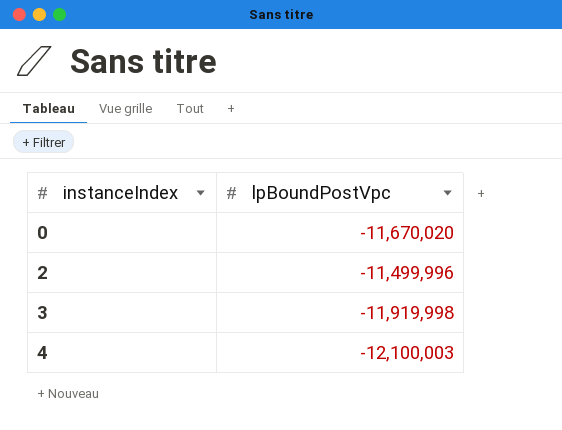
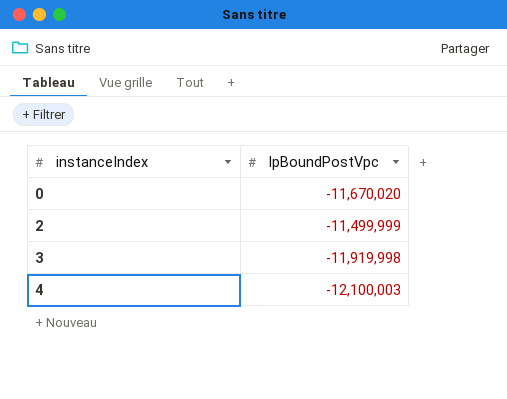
2 | lpBoundPostVpc: -11,499,996 -> -11,499,999

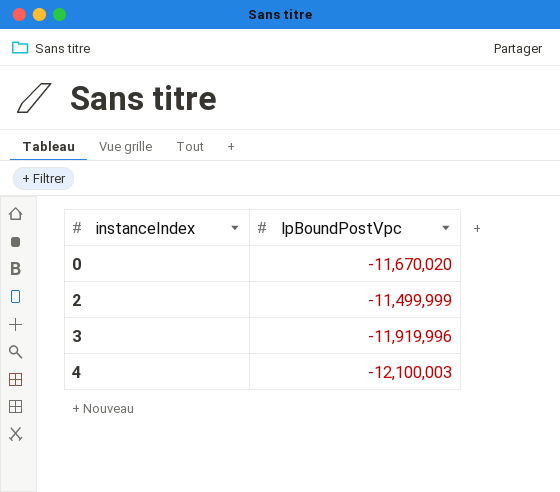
3 | lpBoundPostVpc: -11,919,998 -> -11,919,996

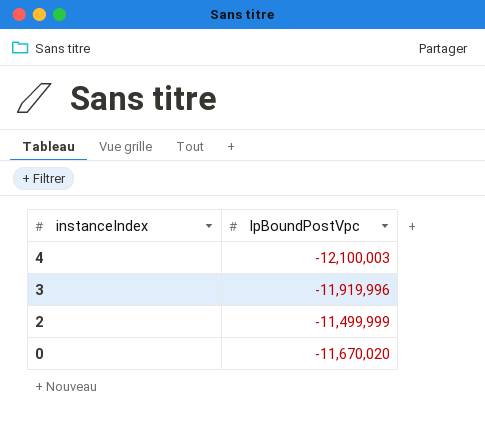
row order: instanceIndex ascending -> instanceIndex descending

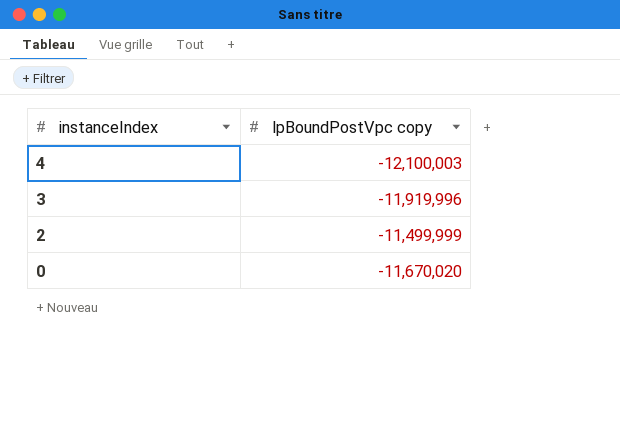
column name: lpBoundPostVpc -> lpBoundPostVpc copy

